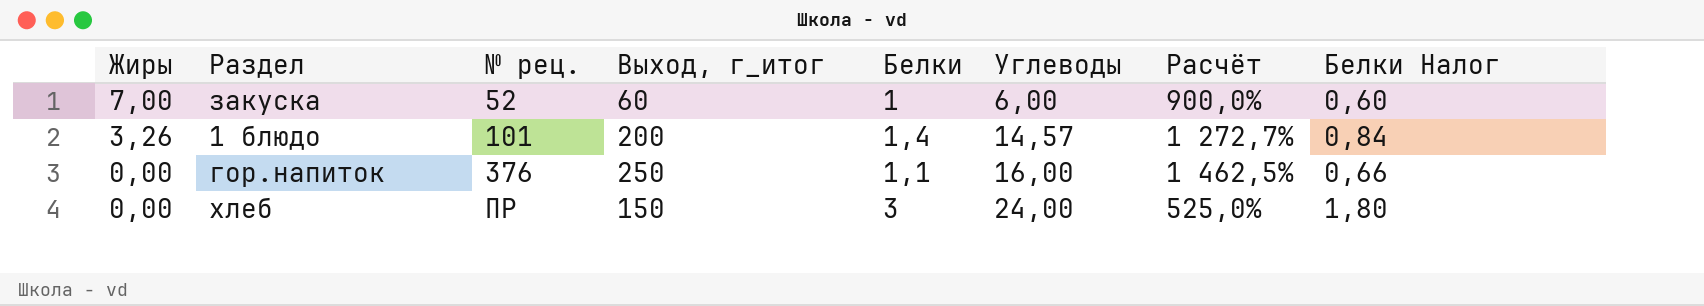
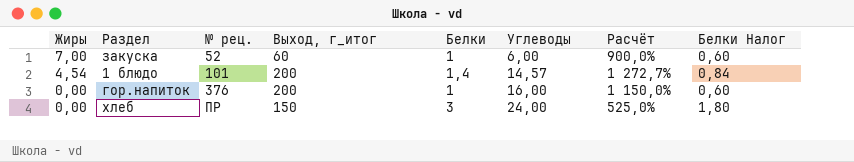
1 блюдо | Жиры: 3,26 -> 4,54
гор.напиток | Выход, г_итог: 250 -> 200
гор.напиток | Белки: 1,1 -> 1
гор.напиток | Расчёт: 1 462,5% -> 1 150,0%
гор.напиток | Белки Налог: 0,66 -> 0,60

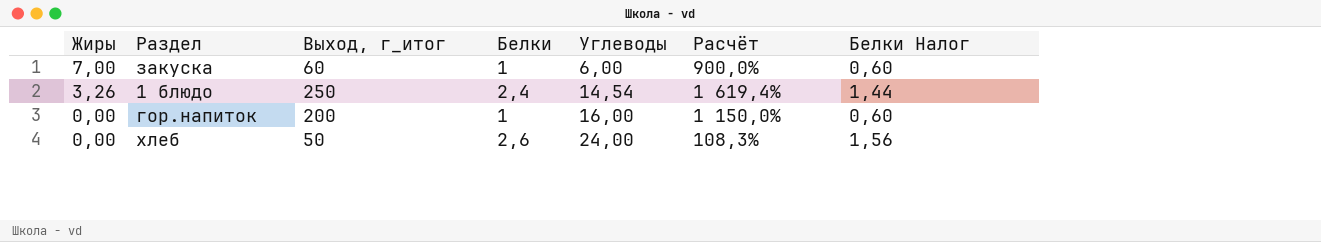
column № рец. | position: 3 -> none
1 блюдо | Жиры: 4,54 -> 3,26
1 блюдо | Выход, г_итог: 200 -> 250
1 блюдо | Белки: 1,4 -> 2,4
1 блюдо | Углеводы: 14,57 -> 14,54
1 блюдо | Расчёт: 1 272,7% -> 1 619,4%
1 блюдо | Белки Налог: 0,84 -> 1,44
хлеб | Выход, г_итог: 150 -> 50
хлеб | Белки: 3 -> 2,6
хлеб | Расчёт: 525,0% -> 108,3%
хлеб | Белки Налог: 1,80 -> 1,56

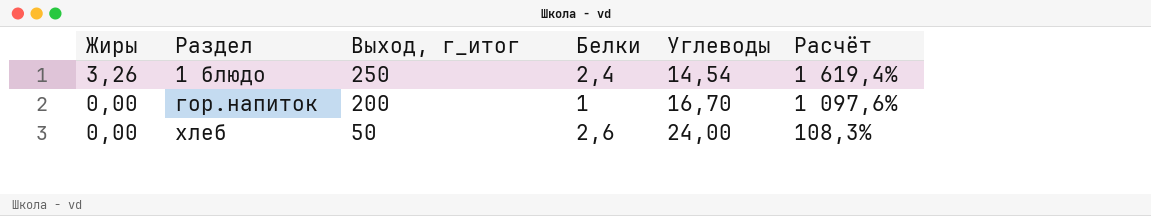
column Белки Налог | formula: [Белки] * 0,6 -> none
row закуска: 7,00 | 60 | 1 | 6,00 | 900,0% | 0,60 -> none
гор.напиток | Углеводы: 16,00 -> 16,70
гор.напиток | Расчёт: 1 150,0% -> 1 097,6%

